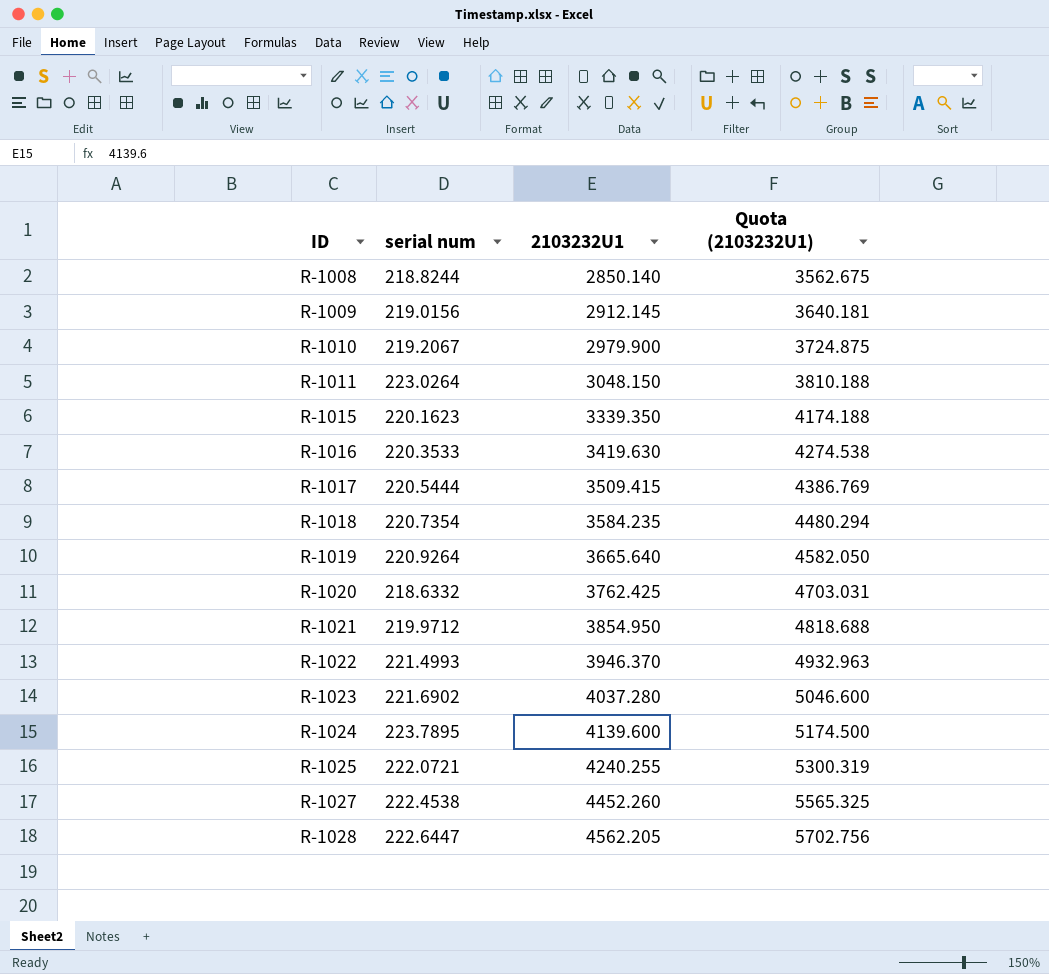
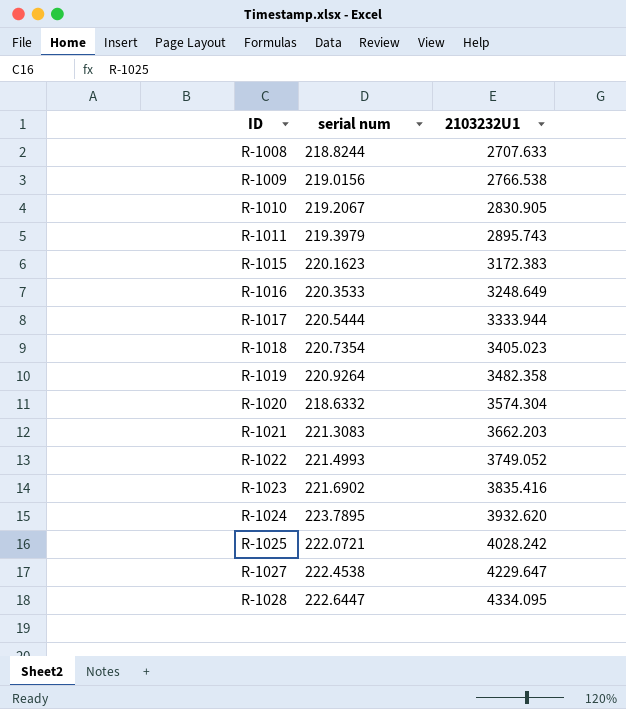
column Quota (2103232U1) | formula: [2103232U1] * 1.25 -> none
R-1008 | 2103232U1: 2850.140 -> 2707.633
R-1009 | 2103232U1: 2912.145 -> 2766.538
R-1010 | 2103232U1: 2979.900 -> 2830.905
R-1011 | serial num: 223.0264 -> 219.3979
R-1011 | 2103232U1: 3048.150 -> 2895.743
R-1015 | 2103232U1: 3339.350 -> 3172.383
R-1016 | 2103232U1: 3419.630 -> 3248.649
R-1017 | 2103232U1: 3509.415 -> 3333.944
R-1018 | 2103232U1: 3584.235 -> 3405.023
R-1019 | 2103232U1: 3665.640 -> 3482.358
R-1020 | 2103232U1: 3762.425 -> 3574.304
R-1021 | serial num: 219.9712 -> 221.3083
R-1021 | 2103232U1: 3854.950 -> 3662.203
R-1022 | 2103232U1: 3946.370 -> 3749.052
R-1023 | 2103232U1: 4037.280 -> 3835.416
R-1024 | 2103232U1: 4139.600 -> 3932.620
R-1025 | 2103232U1: 4240.255 -> 4028.242
R-1027 | 2103232U1: 4452.260 -> 4229.647
R-1028 | 2103232U1: 4562.205 -> 4334.095

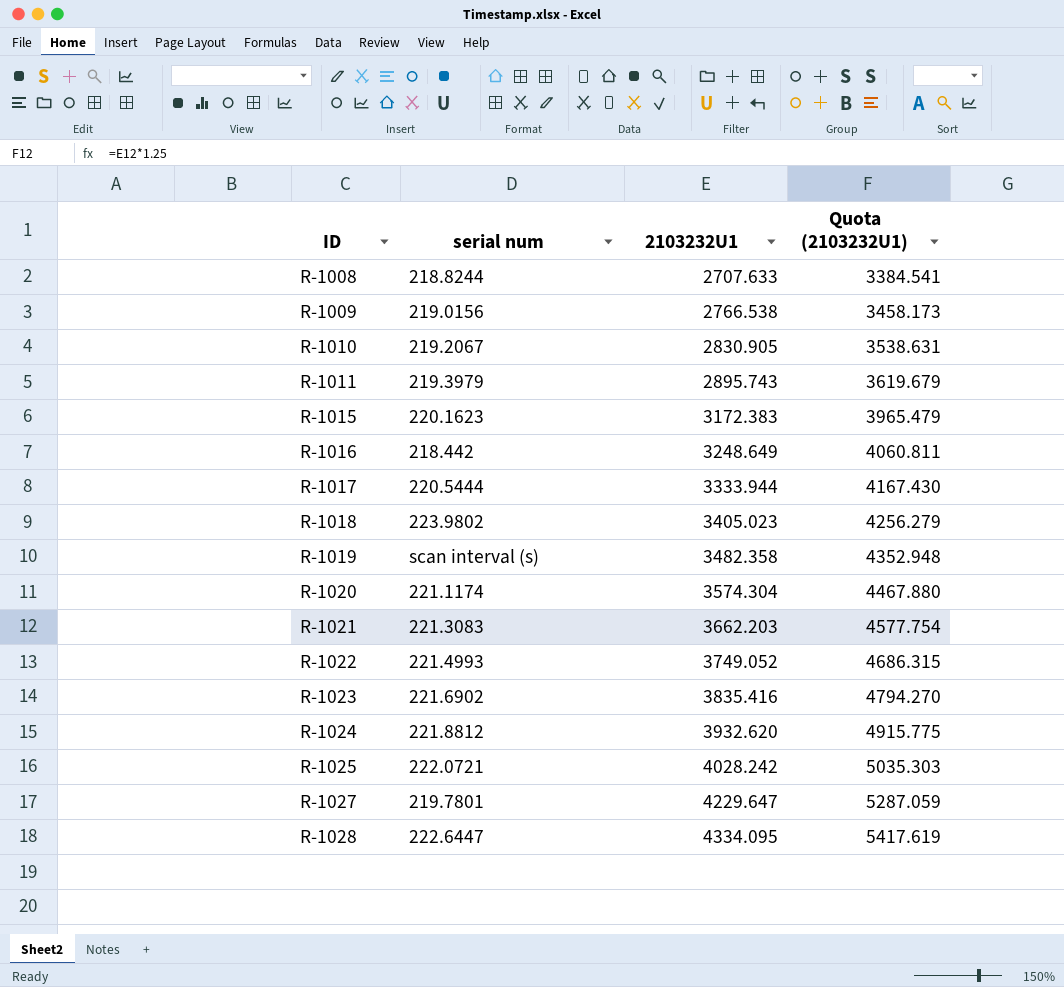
column Quota (2103232U1) | formula: none -> [2103232U1] * 1.25
R-1016 | serial num: 220.3533 -> 218.442
R-1018 | serial num: 220.7354 -> 223.9802
R-1019 | serial num: 220.9264 -> scan interval (s)
R-1020 | serial num: 218.6332 -> 221.1174
R-1024 | serial num: 223.7895 -> 221.8812
R-1027 | serial num: 222.4538 -> 219.7801

